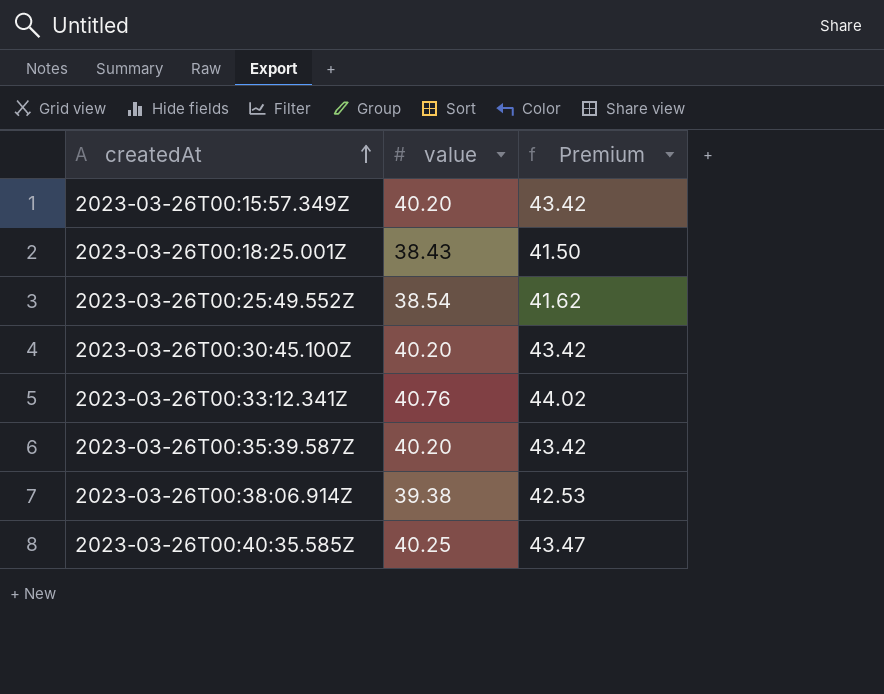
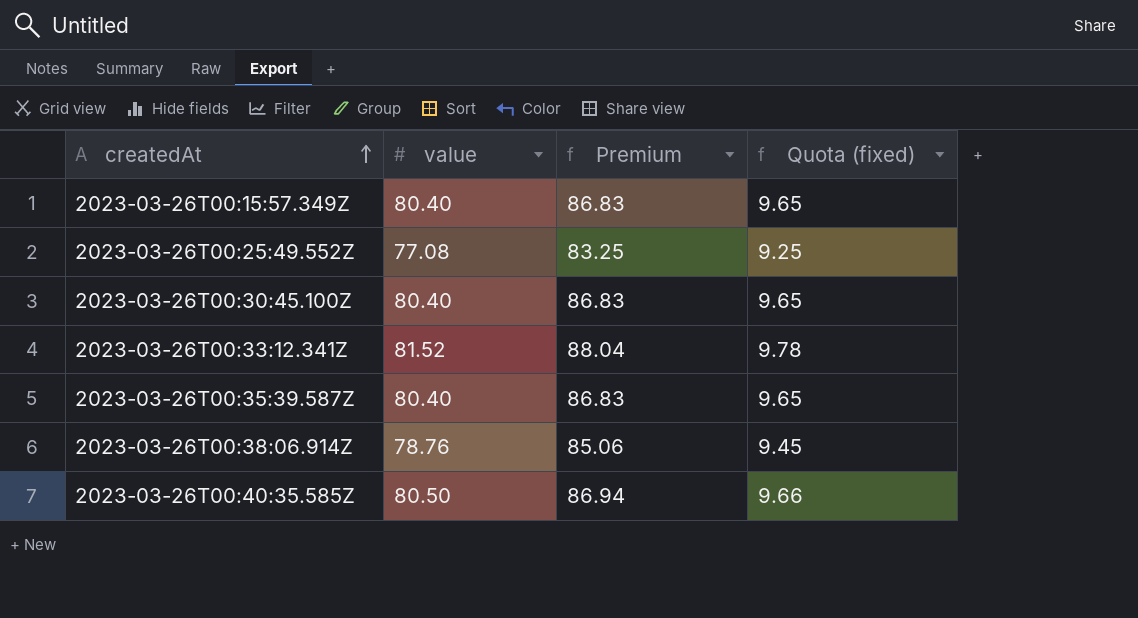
column Quota (fixed) | formula: none -> [value] * 0.12
row 2023-03-26T00:18:25.001Z: 38.43 | 41.50 -> none
2023-03-26T00:15:57.349Z | value: 40.20 -> 80.40
2023-03-26T00:15:57.349Z | Premium: 43.42 -> 86.83
2023-03-26T00:25:49.552Z | value: 38.54 -> 77.08
2023-03-26T00:25:49.552Z | Premium: 41.62 -> 83.25
2023-03-26T00:30:45.100Z | value: 40.20 -> 80.40
2023-03-26T00:30:45.100Z | Premium: 43.42 -> 86.83
2023-03-26T00:33:12.341Z | value: 40.76 -> 81.52
2023-03-26T00:33:12.341Z | Premium: 44.02 -> 88.04
2023-03-26T00:35:39.587Z | value: 40.20 -> 80.40
2023-03-26T00:35:39.587Z | Premium: 43.42 -> 86.83
2023-03-26T00:38:06.914Z | value: 39.38 -> 78.76
2023-03-26T00:38:06.914Z | Premium: 42.53 -> 85.06
2023-03-26T00:40:35.585Z | value: 40.25 -> 80.50
2023-03-26T00:40:35.585Z | Premium: 43.47 -> 86.94

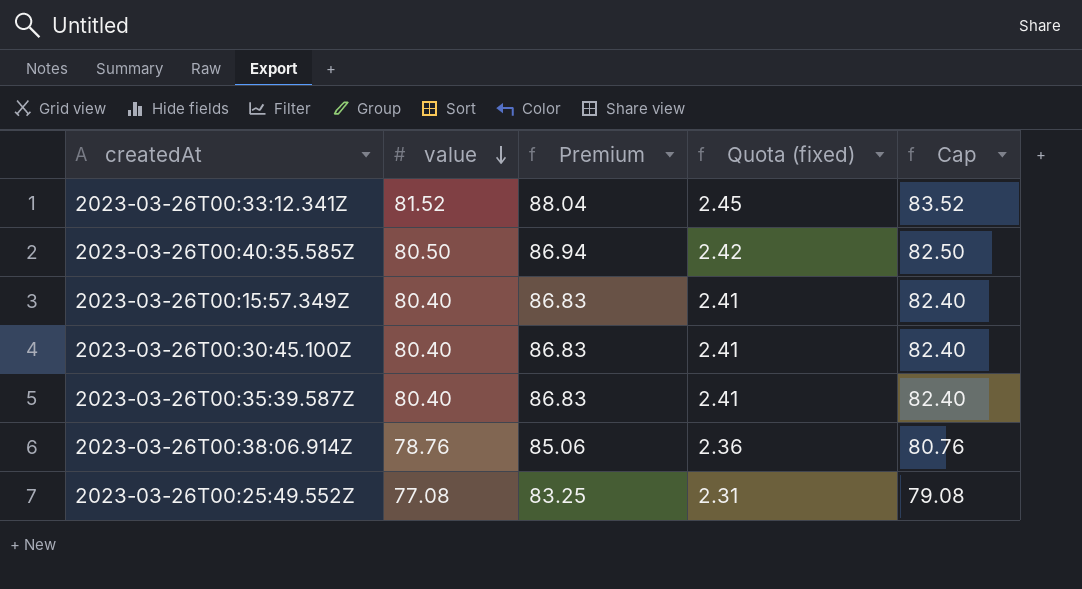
row order: createdAt ascending -> value descending
column Quota (fixed) | formula: [value] * 0.12 -> [value] * 0.03
column Cap | formula: none -> [value] + 2

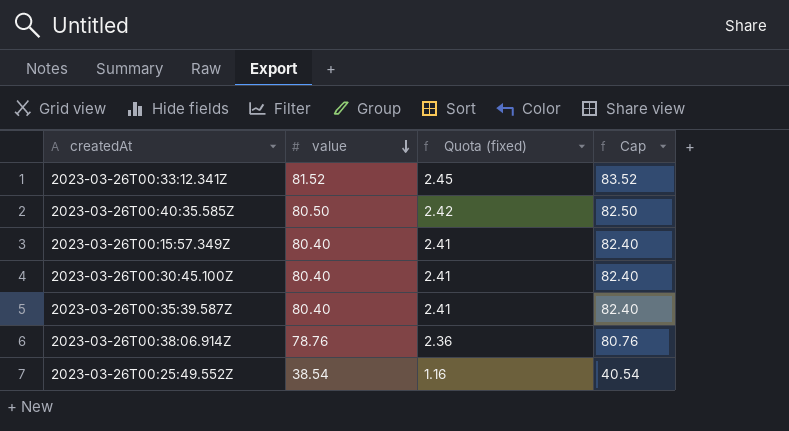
column Premium | formula: [value] * 1.08 -> none
2023-03-26T00:25:49.552Z | value: 77.08 -> 38.54
2023-03-26T00:25:49.552Z | Quota (fixed): 2.31 -> 1.16
2023-03-26T00:25:49.552Z | Cap: 79.08 -> 40.54

